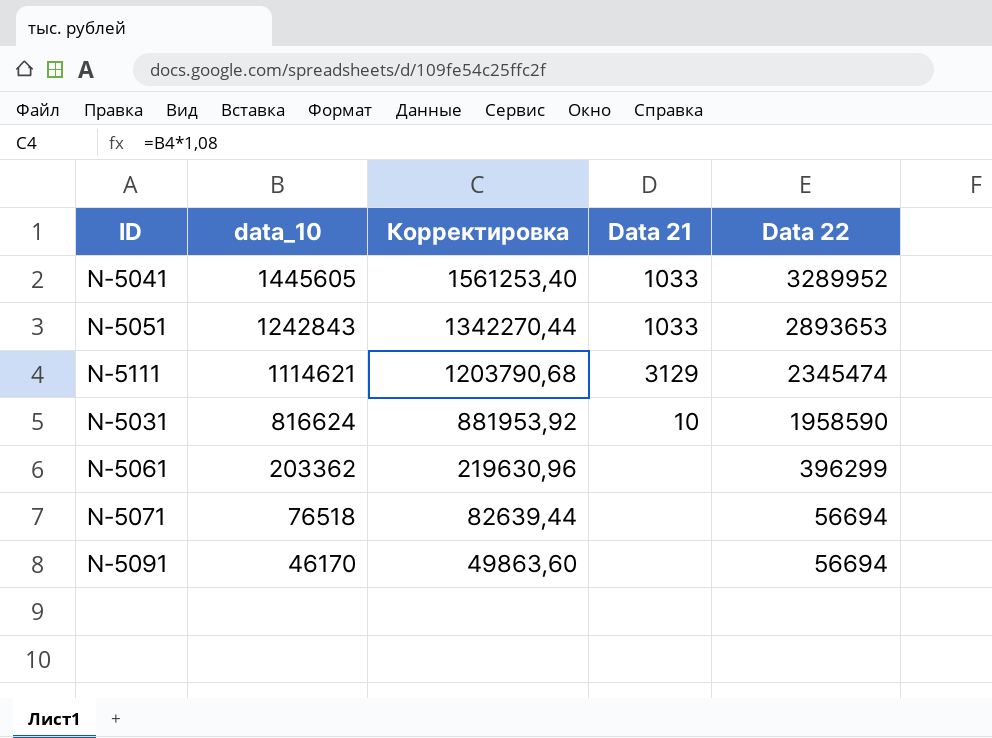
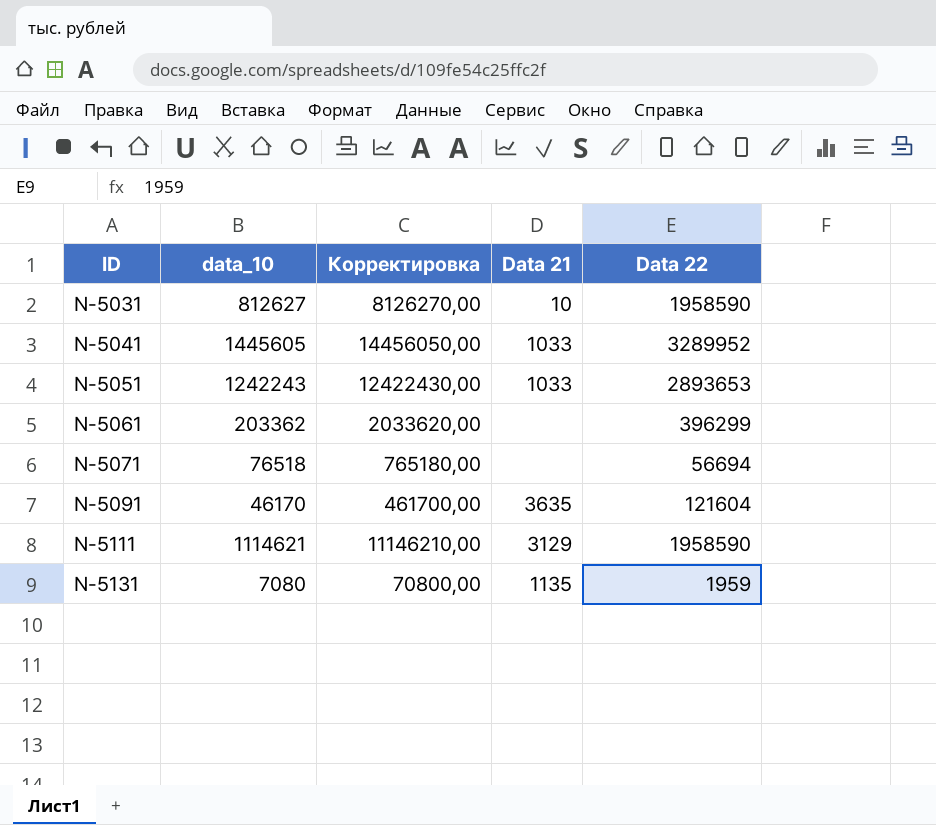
row order: data_10 descending -> ID ascending
column Корректировка | formula: [data_10] * 1,08 -> [data_10] * 10
N-5031 | data_10: 816624 -> 812627
N-5051 | data_10: 1242843 -> 1242243
N-5091 | Data 21: none -> 3635
N-5091 | Data 22: 56694 -> 121604
N-5111 | Data 22: 2345474 -> 1958590
row N-5131: none -> 7080 | 70800,00 | 1135 | 1959

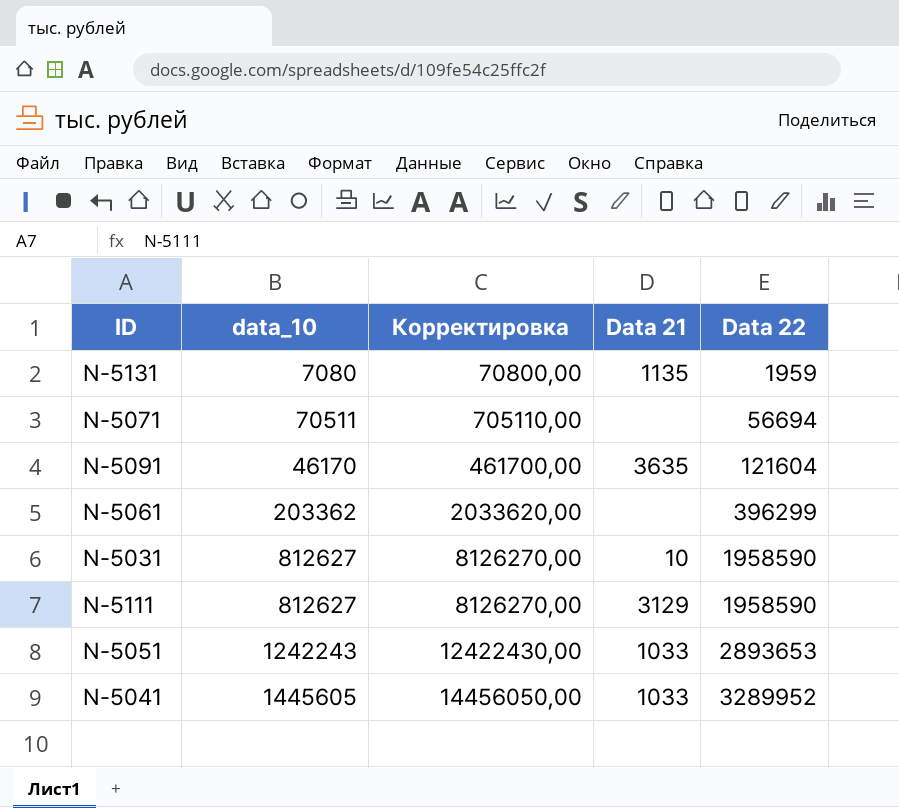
row order: ID ascending -> Data 22 ascending
N-5071 | data_10: 76518 -> 70511
N-5071 | Корректировка: 765180,00 -> 705110,00
N-5111 | data_10: 1114621 -> 812627
N-5111 | Корректировка: 11146210,00 -> 8126270,00

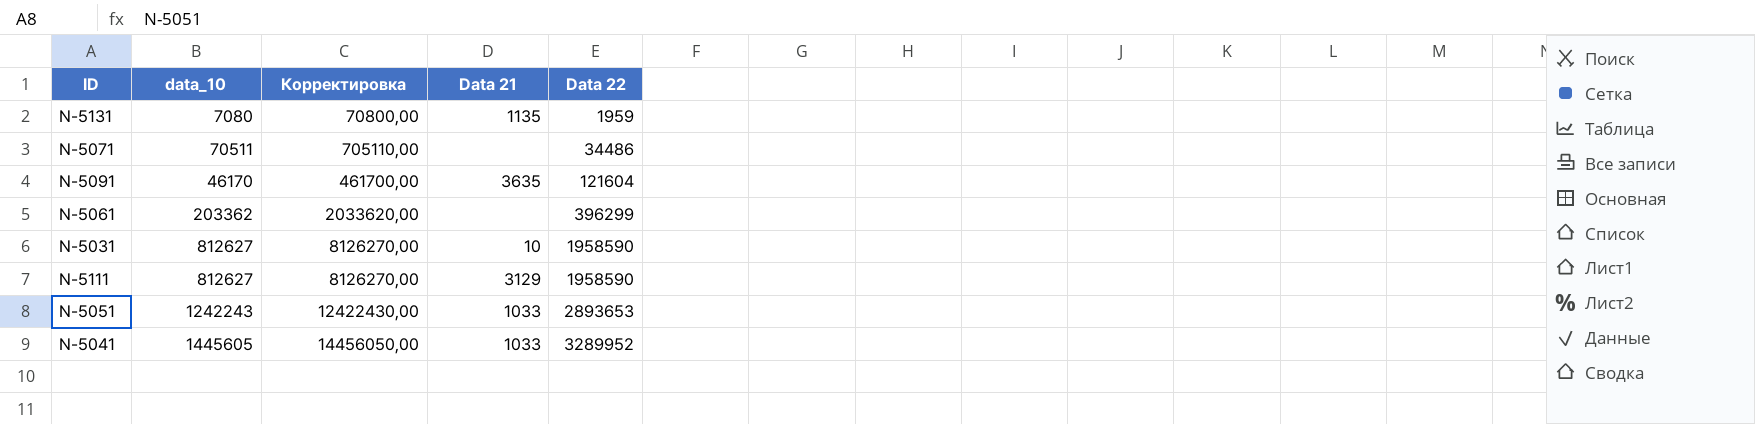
N-5071 | Data 22: 56694 -> 34486

